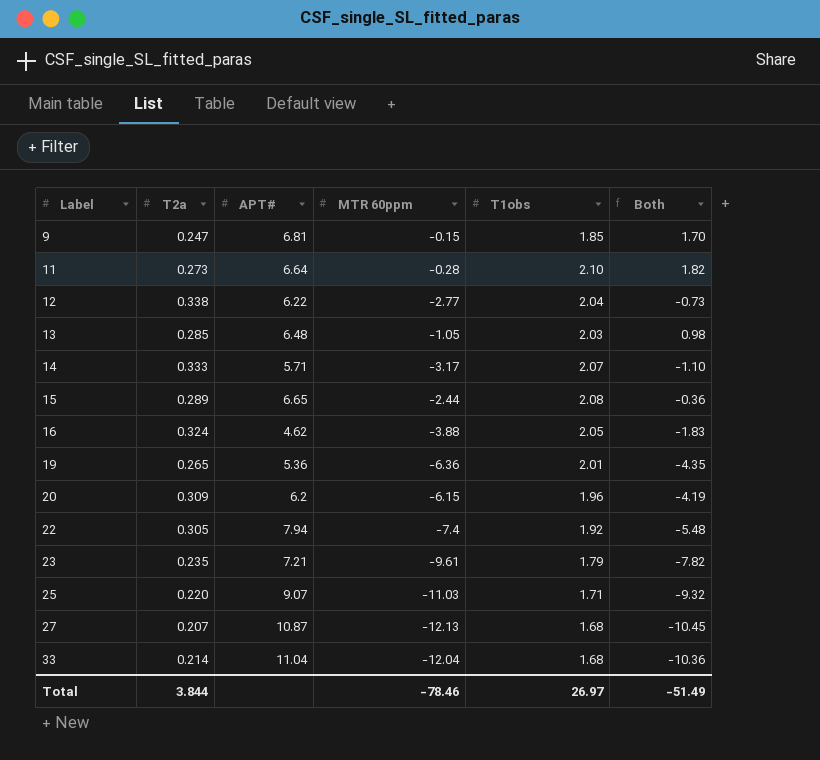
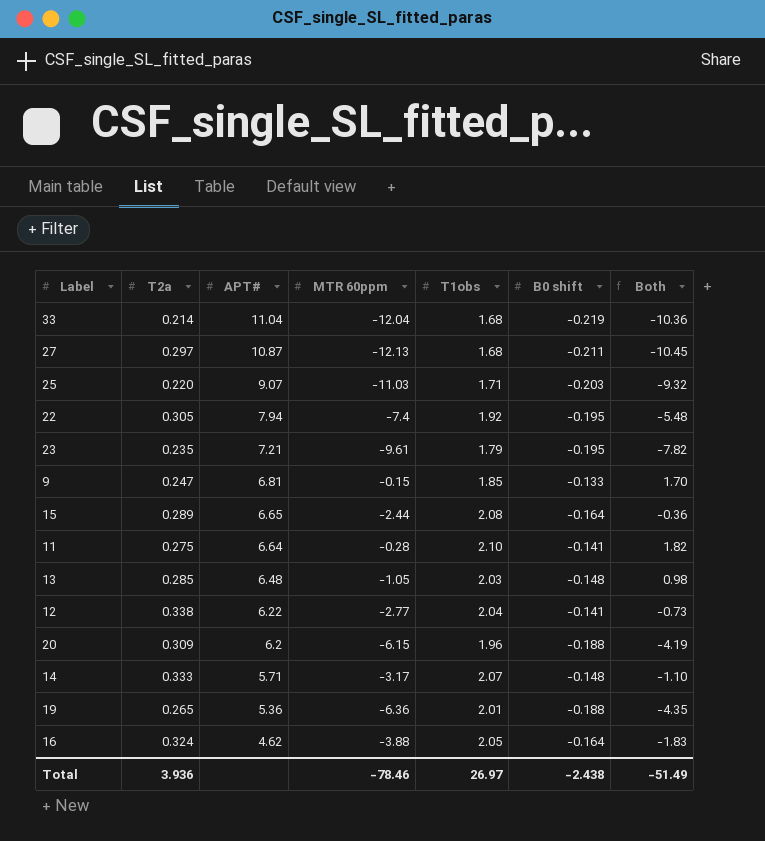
row order: Label ascending -> APT# descending
column B0 shift | position: none -> 6
27 | T2a: 0.207 -> 0.297
11 | T2a: 0.273 -> 0.275
Total | T2a: 3.844 -> 3.936

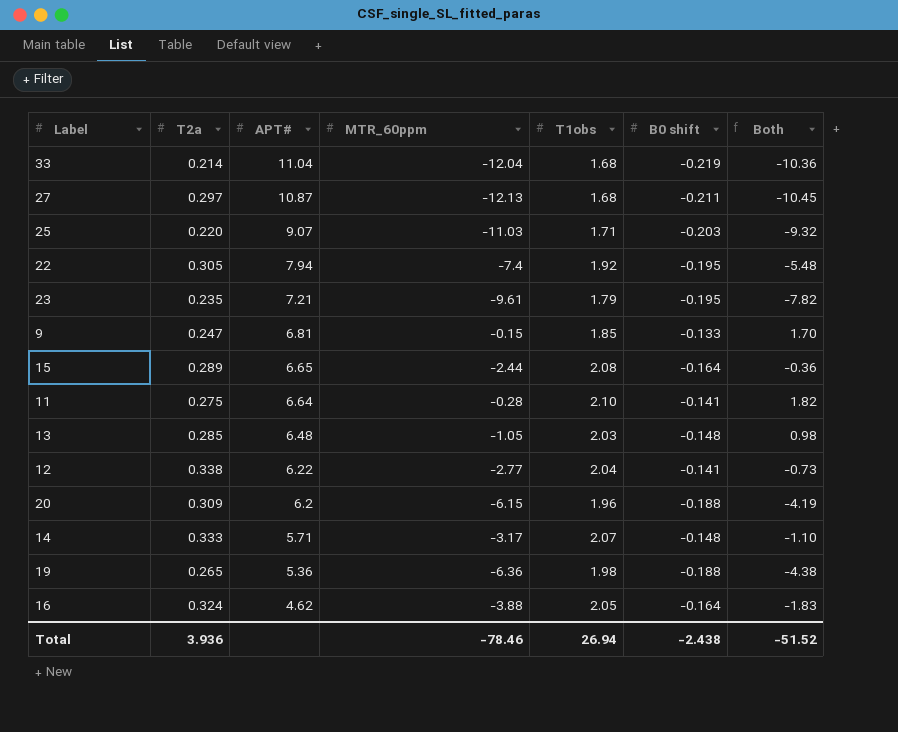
column name: MTR 60ppm -> MTR_60ppm
19 | T1obs: 2.01 -> 1.98
19 | Both: -4.35 -> -4.38
Total | T1obs: 26.97 -> 26.94
Total | Both: -51.49 -> -51.52

